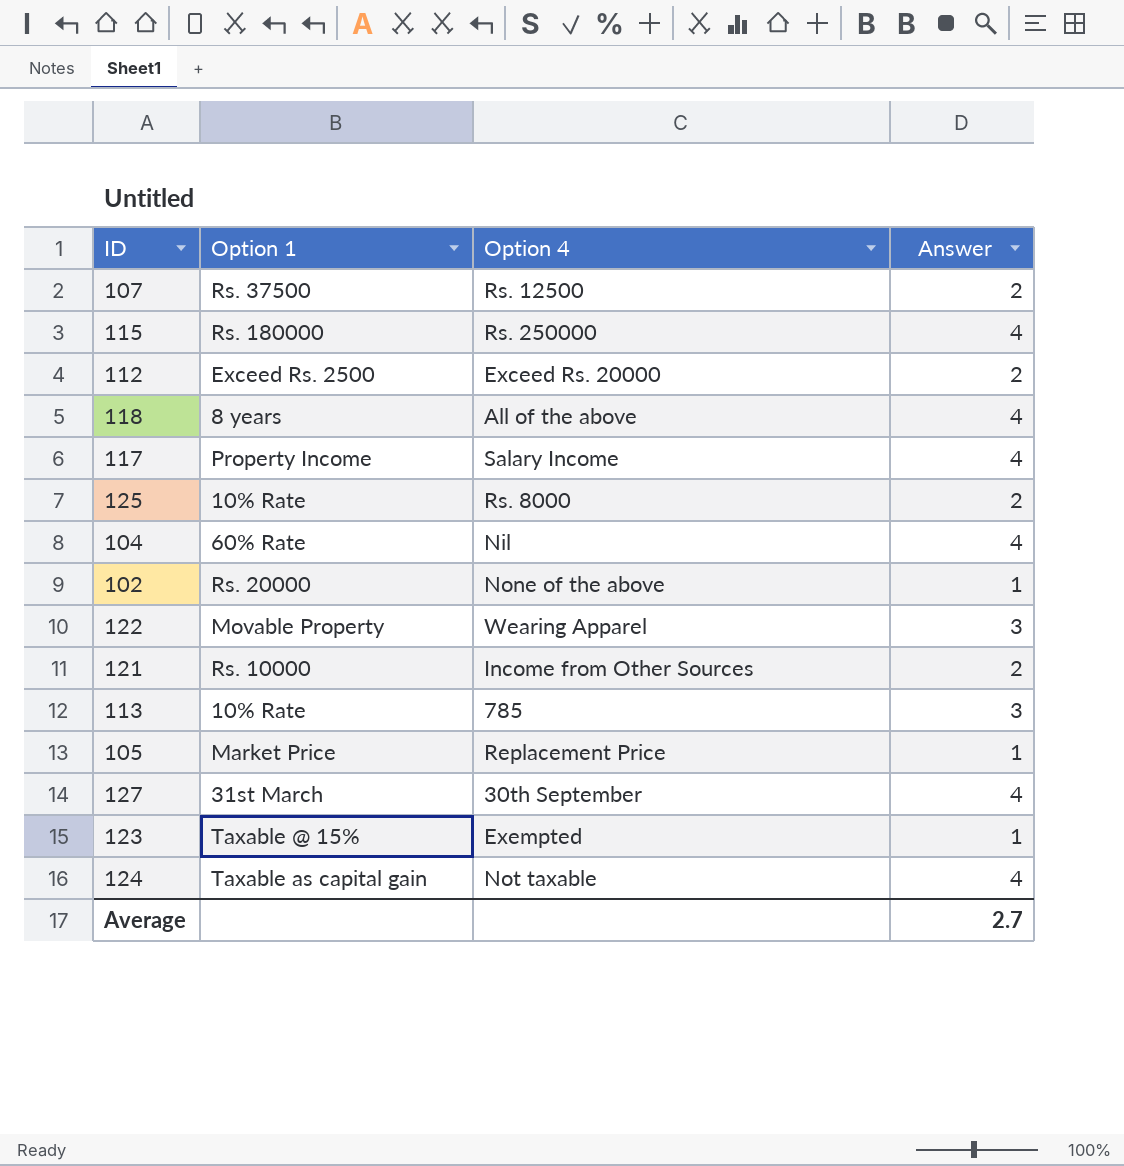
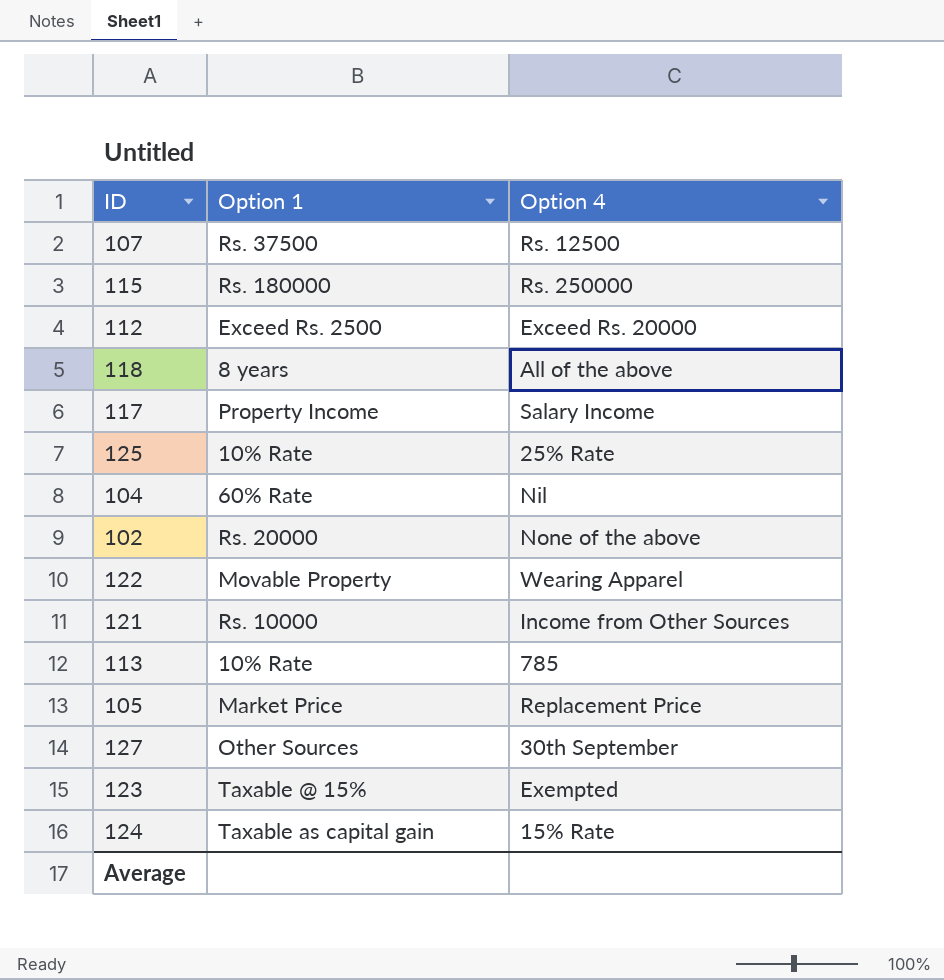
column Answer | position: 4 -> none
125 | Option 4: Rs. 8000 -> 25% Rate
127 | Option 1: 31st March -> Other Sources
124 | Option 4: Not taxable -> 15% Rate

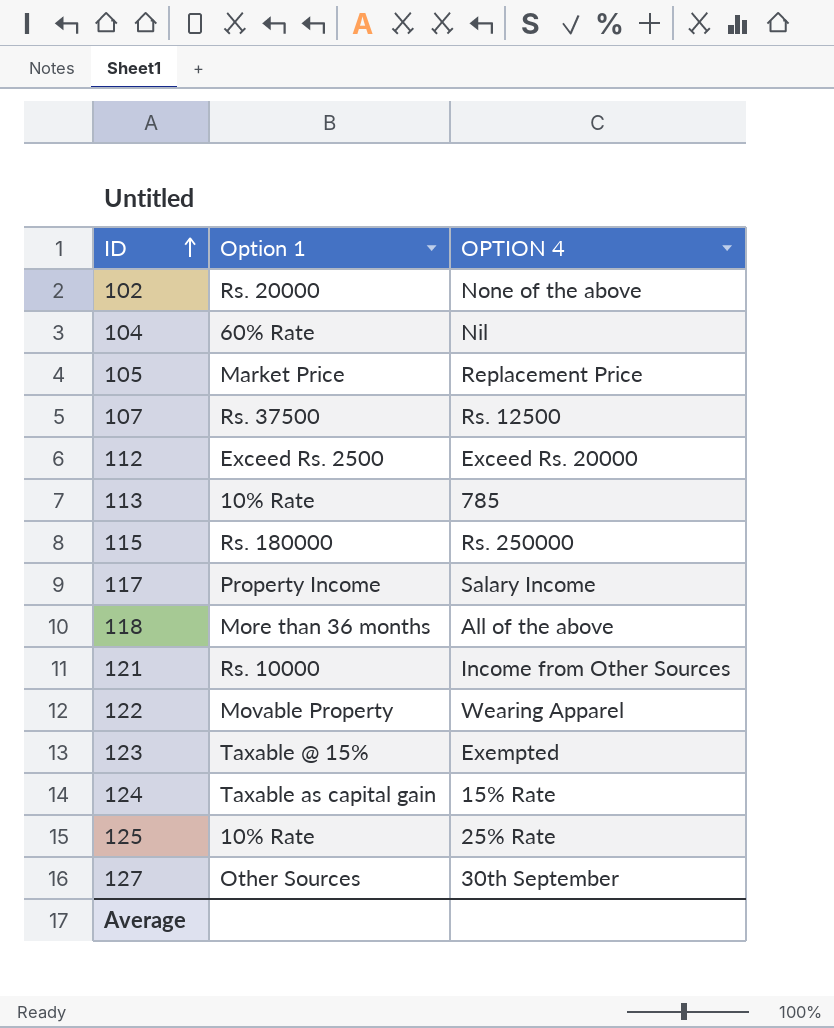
row order: none -> ID ascending
column name: Option 4 -> OPTION 4
118 | Option 1: 8 years -> More than 36 months

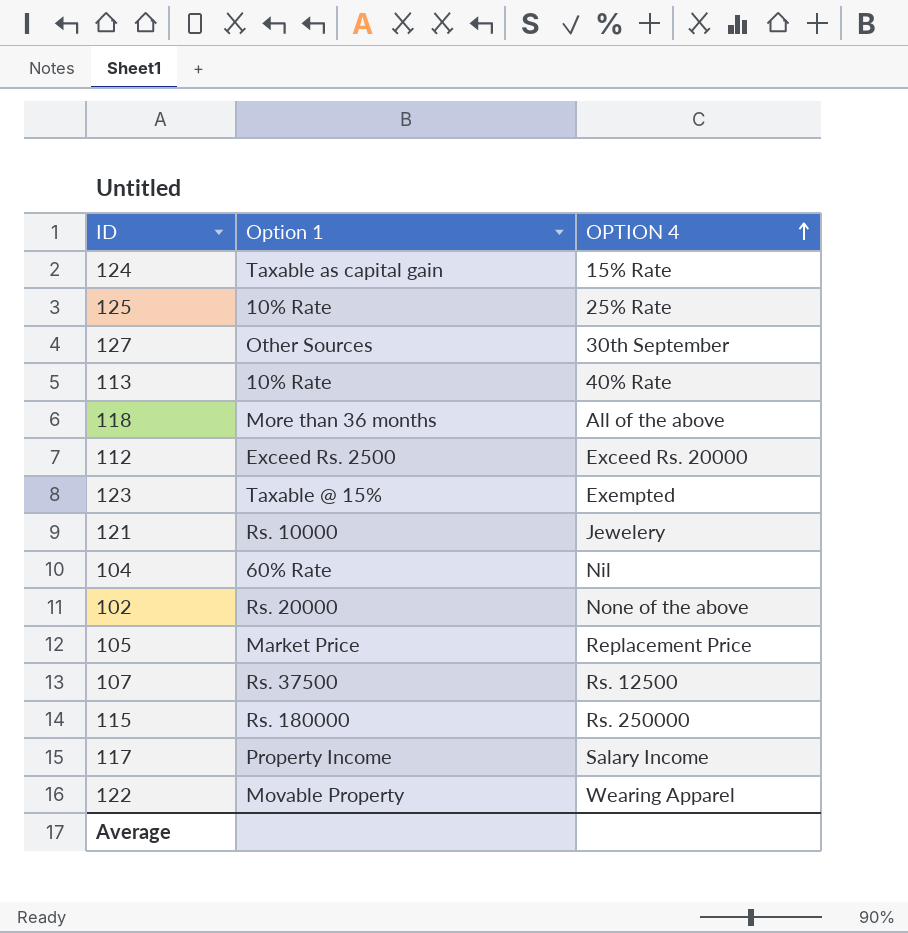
row order: ID ascending -> OPTION 4 ascending
113 | OPTION 4: 785 -> 40% Rate
121 | OPTION 4: Income from Other Sources -> Jewelery

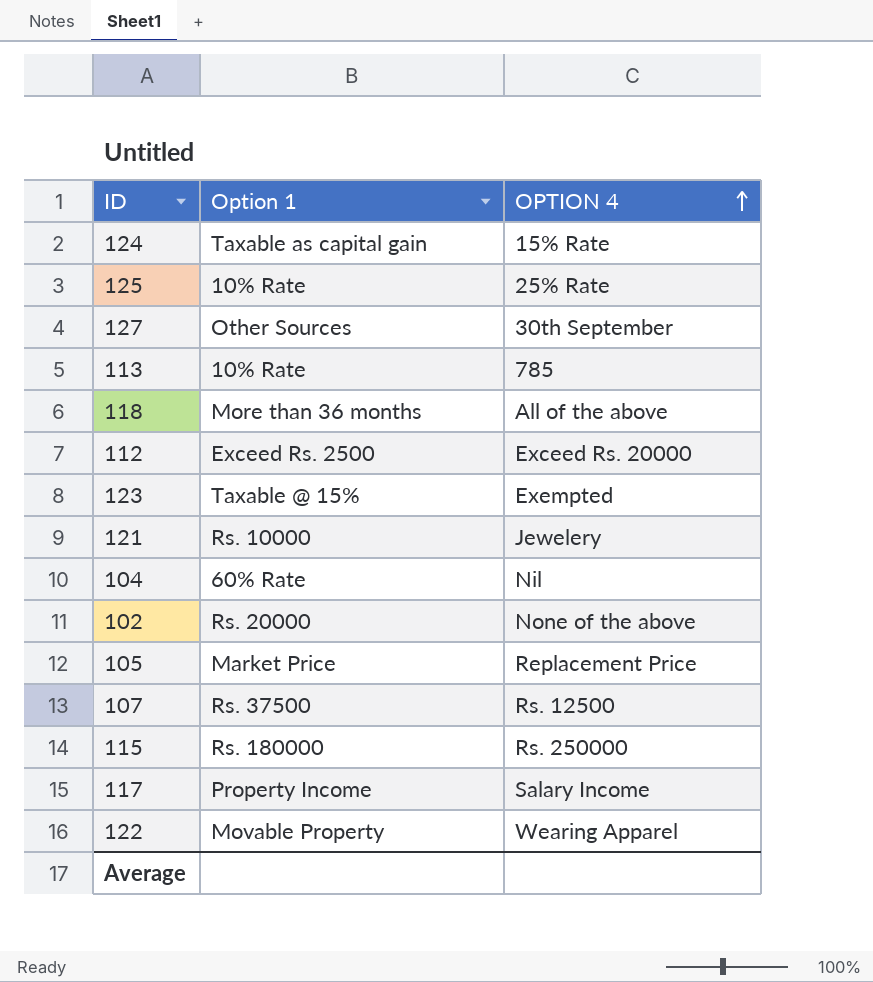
113 | OPTION 4: 40% Rate -> 785

